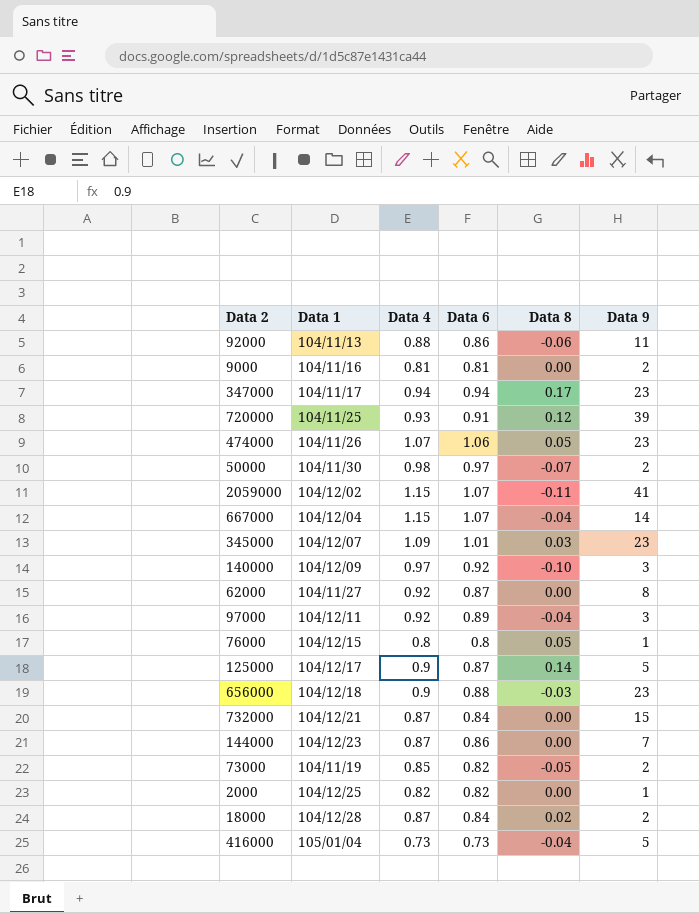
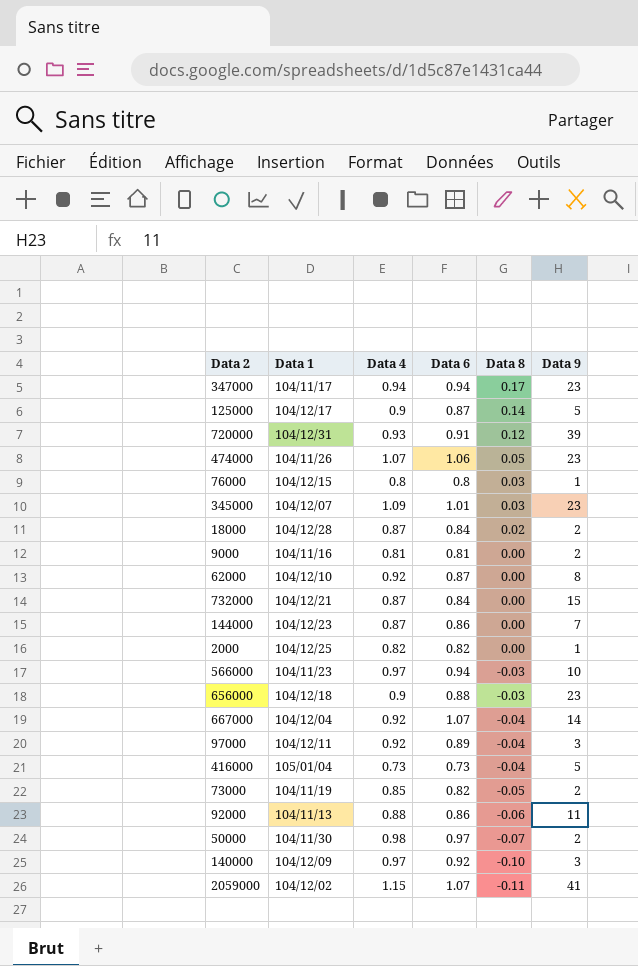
row order: none -> Data 8 descending
720000 | Data 1: 104/11/25 -> 104/12/31
76000 | Data 8: 0.05 -> 0.03
62000 | Data 1: 104/11/27 -> 104/12/10
row 566000: none -> 104/11/23 | 0.97 | 0.94 | -0.03 | 10
667000 | Data 4: 1.15 -> 0.92

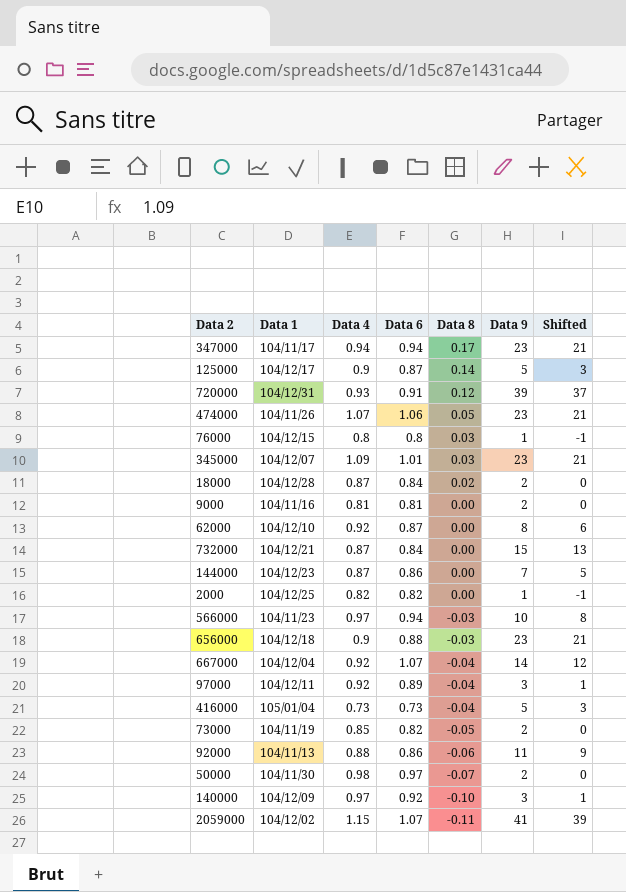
column Shifted | formula: none -> [Data 9] - 2

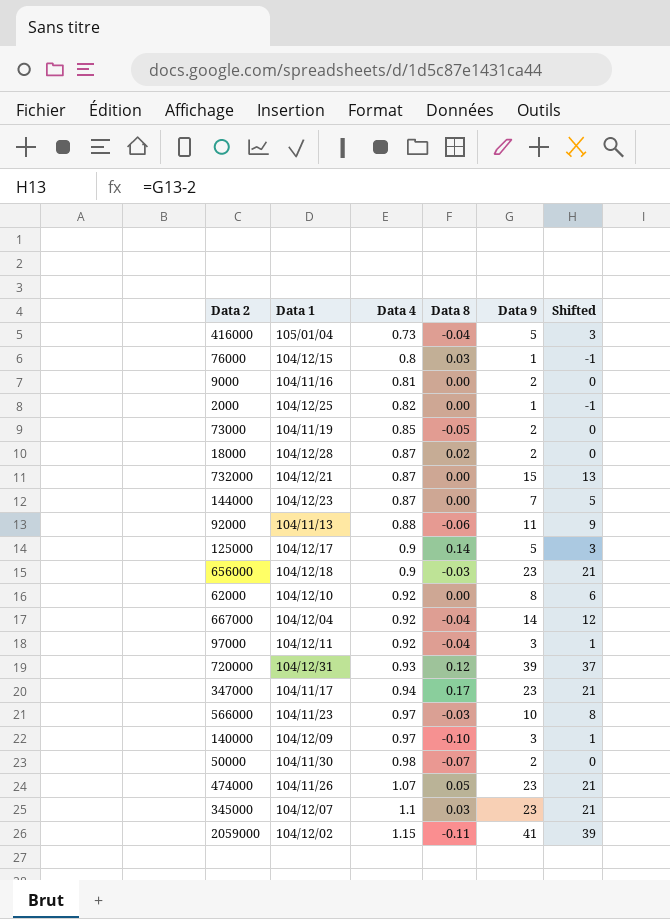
row order: Data 8 descending -> Data 4 ascending
column Data 6 | position: 4 -> none
345000 | Data 4: 1.09 -> 1.1

